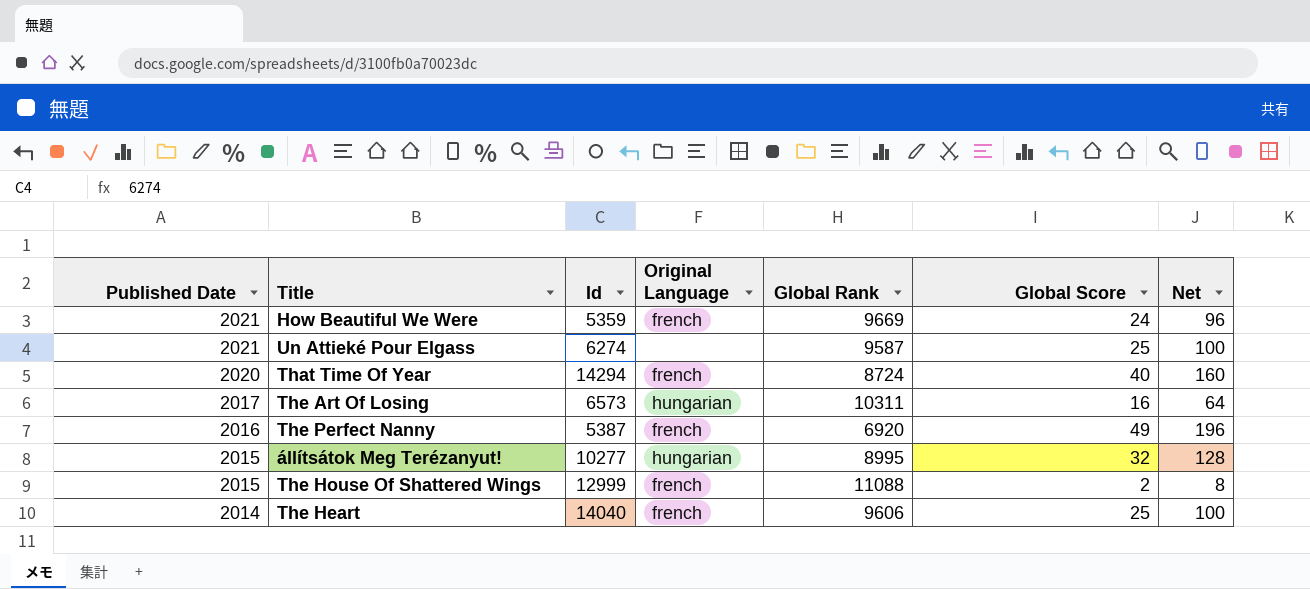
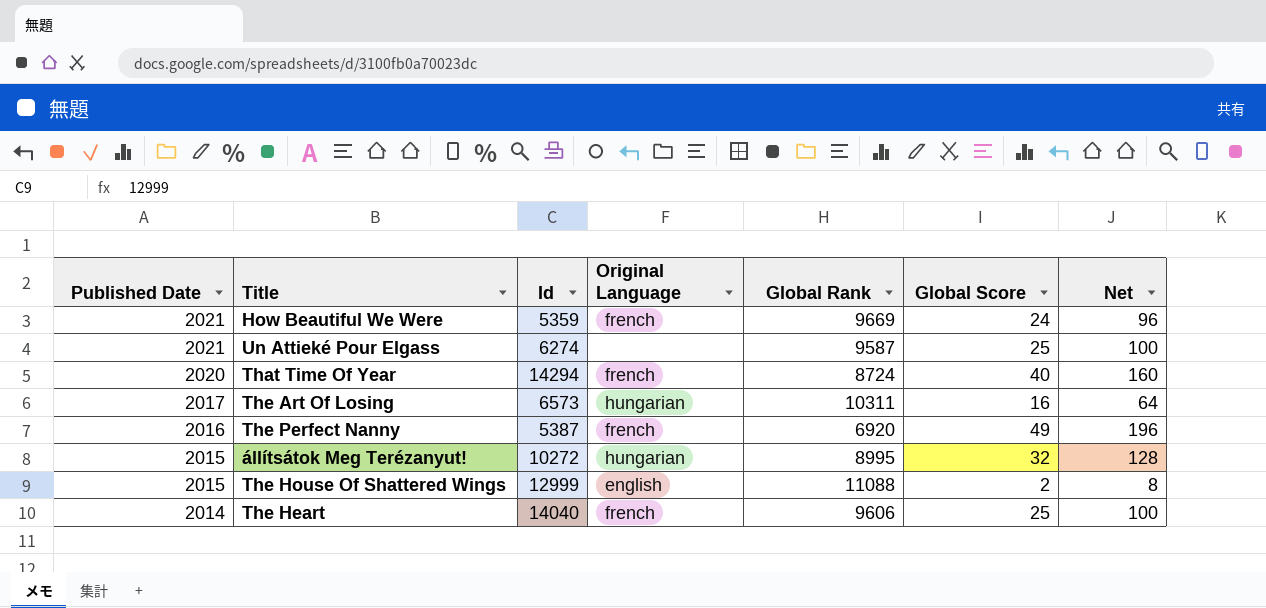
állítsátok Meg Terézanyut! | Id: 10277 -> 10272
The House Of Shattered Wings | Original Language: french -> english

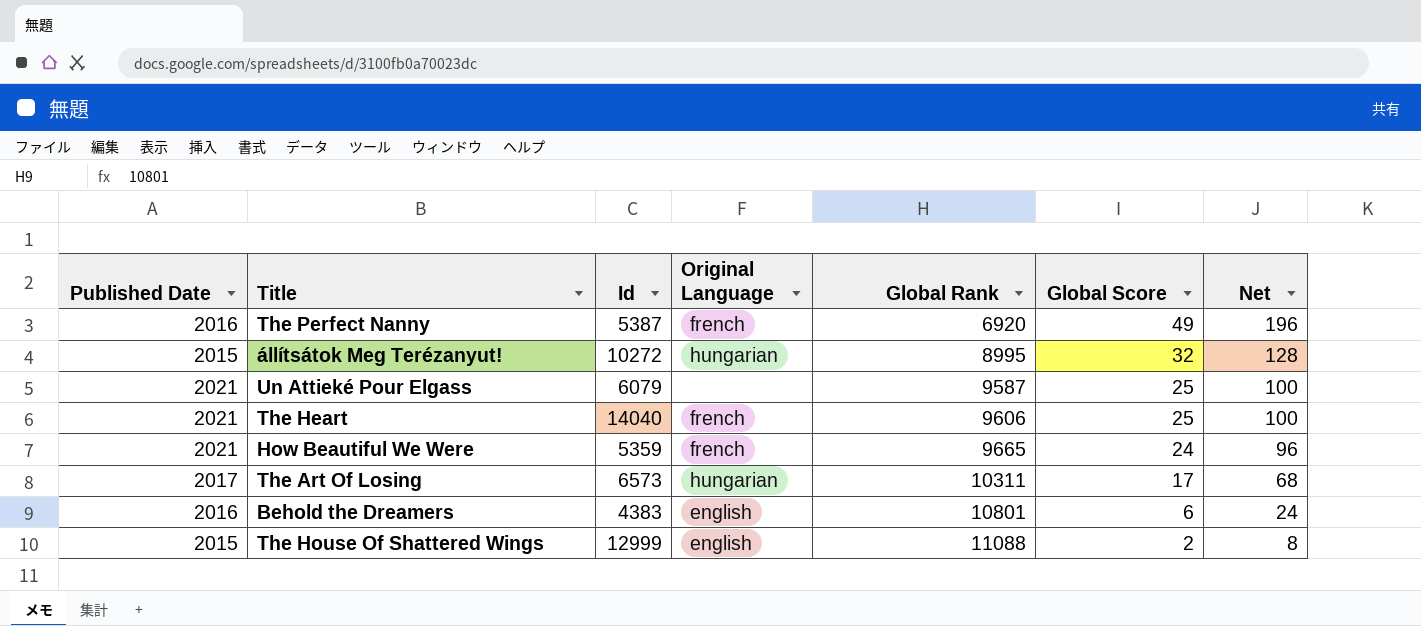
row order: Published Date descending -> Global Rank ascending
row That Time Of Year: 2020 | 14294 | french | 8724 | 40 | 160 -> none
Un Attieké Pour Elgass | Id: 6274 -> 6079
The Heart | Published Date: 2014 -> 2021
How Beautiful We Were | Global Rank: 9669 -> 9665
The Art Of Losing | Global Score: 16 -> 17
The Art Of Losing | Net: 64 -> 68
row Behold the Dreamers: none -> 2016 | 4383 | english | 10801 | 6 | 24

